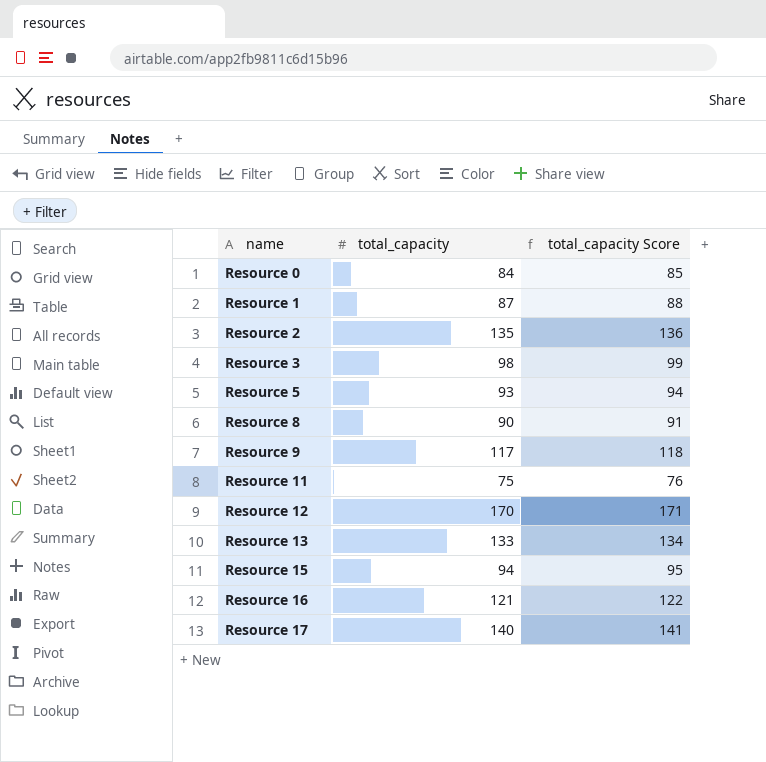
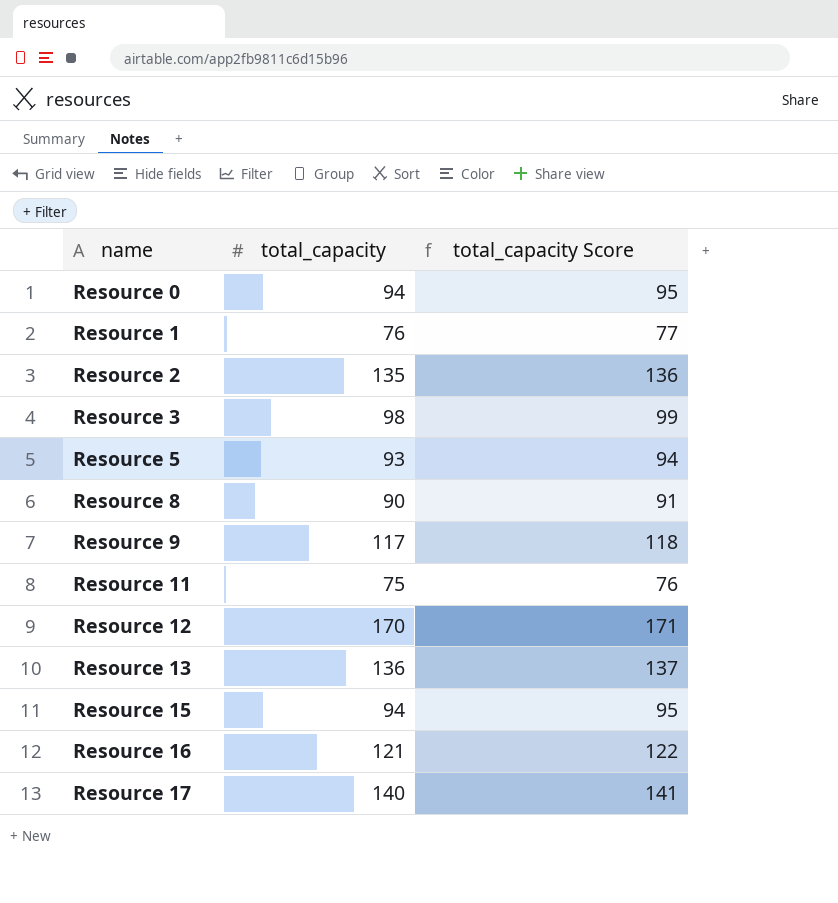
Resource 0 | total_capacity: 84 -> 94
Resource 0 | total_capacity Score: 85 -> 95
Resource 1 | total_capacity: 87 -> 76
Resource 1 | total_capacity Score: 88 -> 77
Resource 13 | total_capacity: 133 -> 136
Resource 13 | total_capacity Score: 134 -> 137

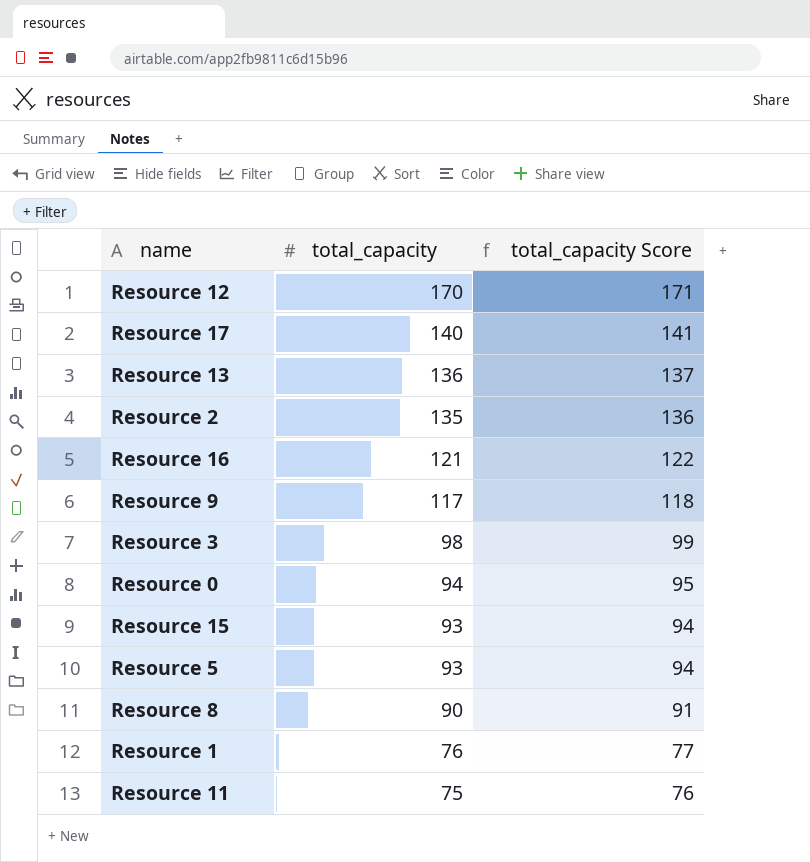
row order: name ascending -> total_capacity descending
Resource 15 | total_capacity: 94 -> 93
Resource 15 | total_capacity Score: 95 -> 94

